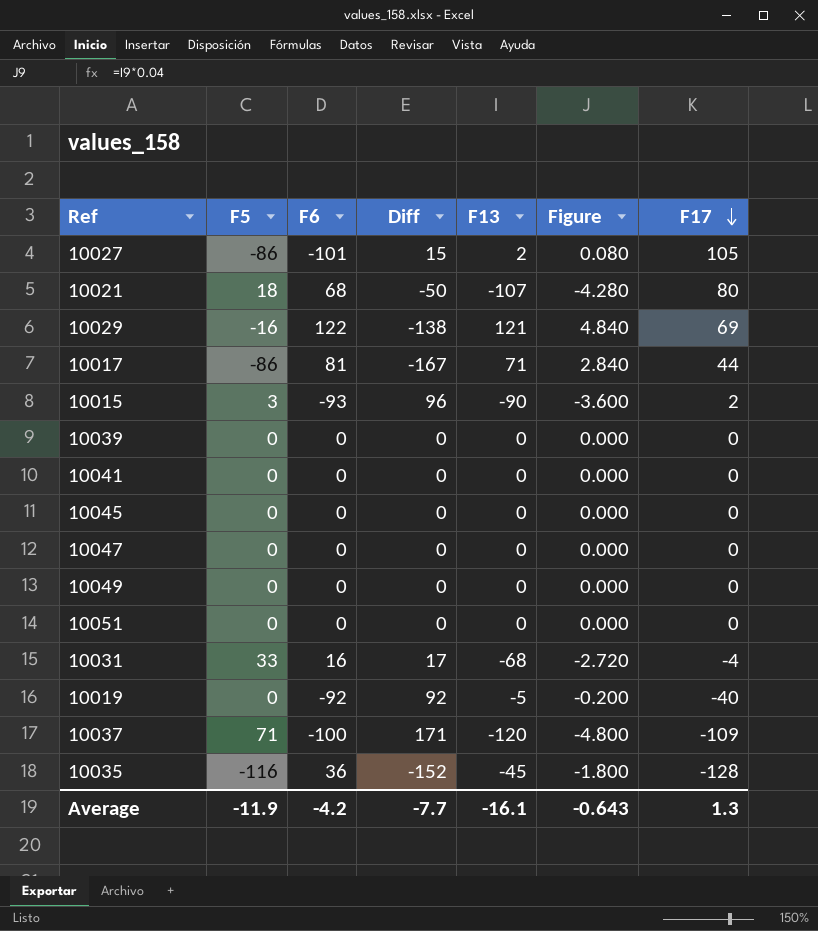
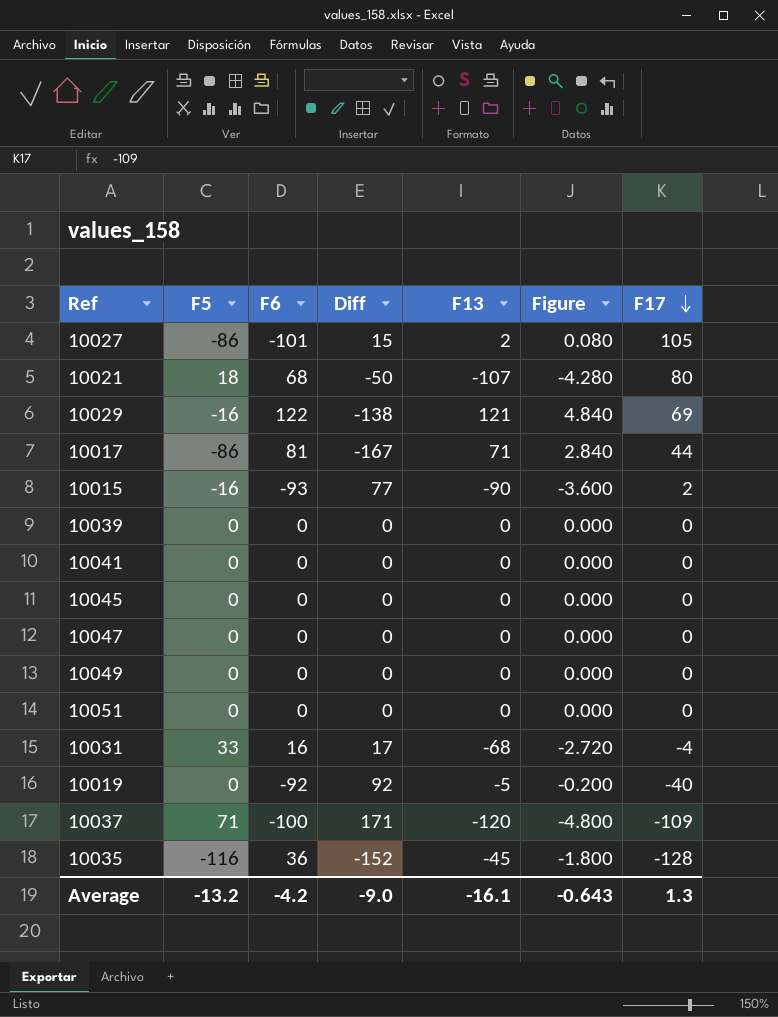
10015 | F5: 3 -> -16
10015 | Diff: 96 -> 77
Average | F5: -11.9 -> -13.2
Average | Diff: -7.7 -> -9.0

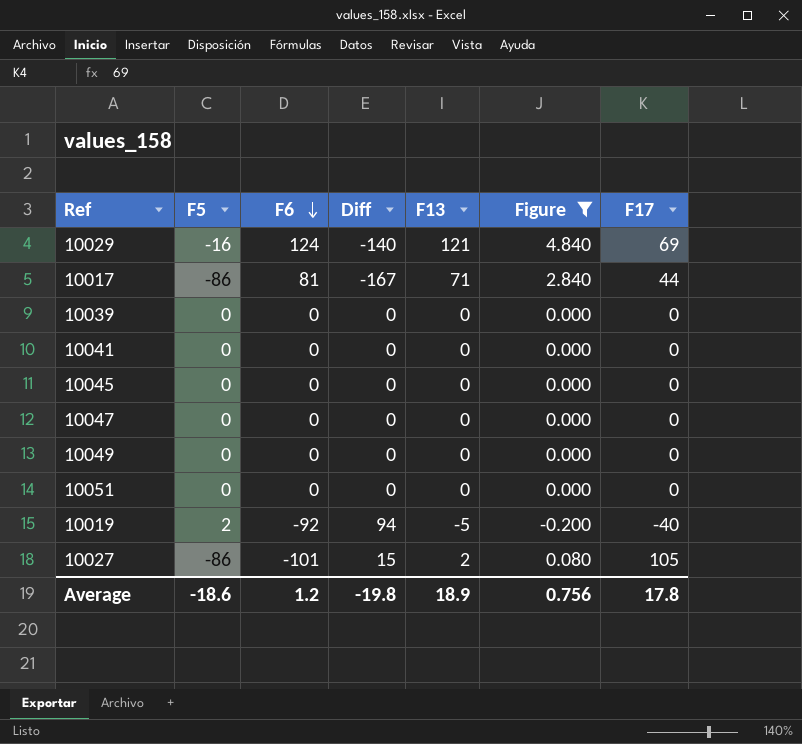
filter: none -> Figure >= -0.200
row order: F17 descending -> F6 descending
10029 | F6: 122 -> 124
10029 | Diff: -138 -> -140
10019 | F5: 0 -> 2
10019 | Diff: 92 -> 94
Average | F5: -13.2 -> -18.6
Average | F6: -4.2 -> 1.2
Average | Diff: -9.0 -> -19.8
Average | F13: -16.1 -> 18.9
Average | Figure: -0.643 -> 0.756
Average | F17: 1.3 -> 17.8

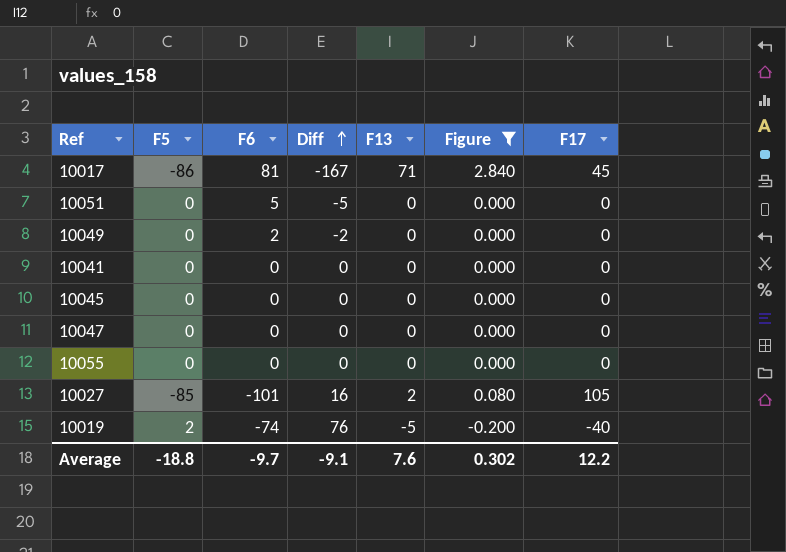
row order: F6 descending -> Diff ascending
row 10029: -16 | 124 | -140 | 121 | 4.840 | 69 -> none
row 10039: 0 | 0 | 0 | 0 | 0.000 | 0 -> none
10017 | F17: 44 -> 45
10051 | F6: 0 -> 5
10051 | Diff: 0 -> -5
10049 | F6: 0 -> 2
10049 | Diff: 0 -> -2
row 10055: none -> 0 | 0 | 0 | 0 | 0.000 | 0
10027 | F5: -86 -> -85
10027 | Diff: 15 -> 16
10019 | F6: -92 -> -74
10019 | Diff: 94 -> 76
Average | F5: -18.6 -> -18.8
Average | F6: 1.2 -> -9.7
Average | Diff: -19.8 -> -9.1
Average | F13: 18.9 -> 7.6
Average | Figure: 0.756 -> 0.302
Average | F17: 17.8 -> 12.2

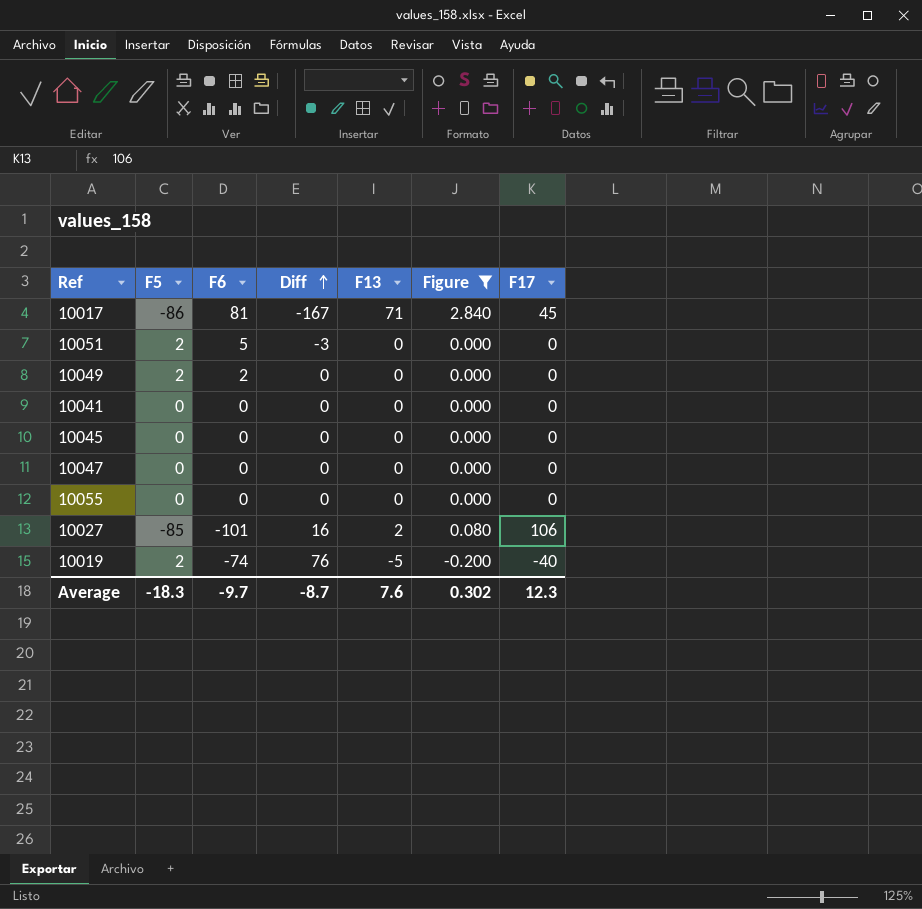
10051 | F5: 0 -> 2
10051 | Diff: -5 -> -3
10049 | F5: 0 -> 2
10049 | Diff: -2 -> 0
10027 | F17: 105 -> 106
Average | F5: -18.8 -> -18.3
Average | Diff: -9.1 -> -8.7
Average | F17: 12.2 -> 12.3

